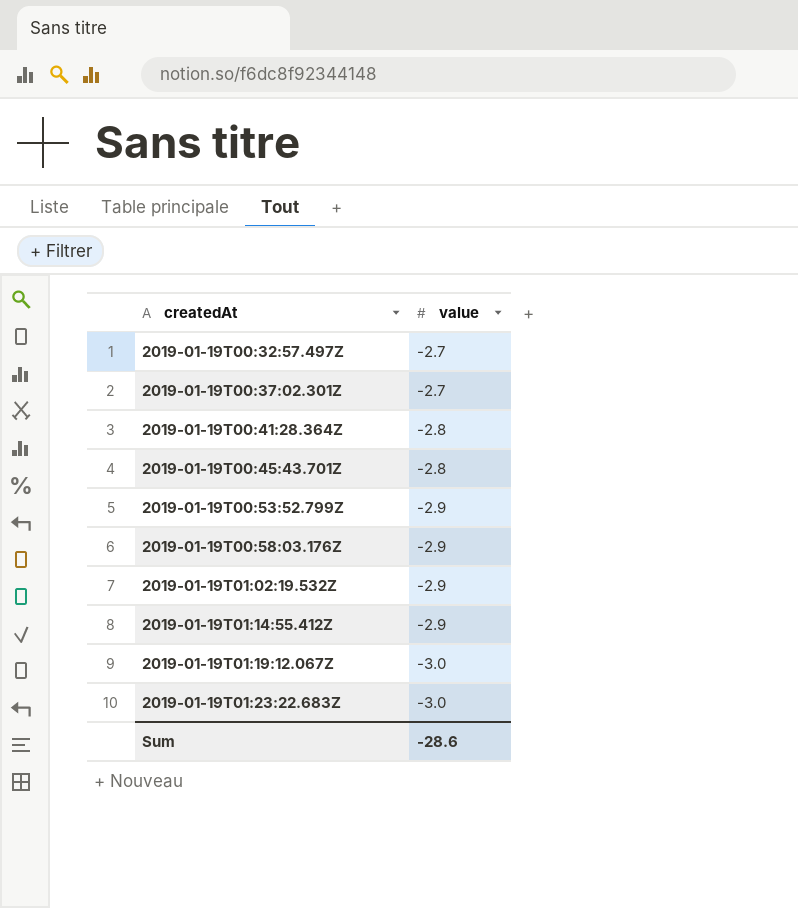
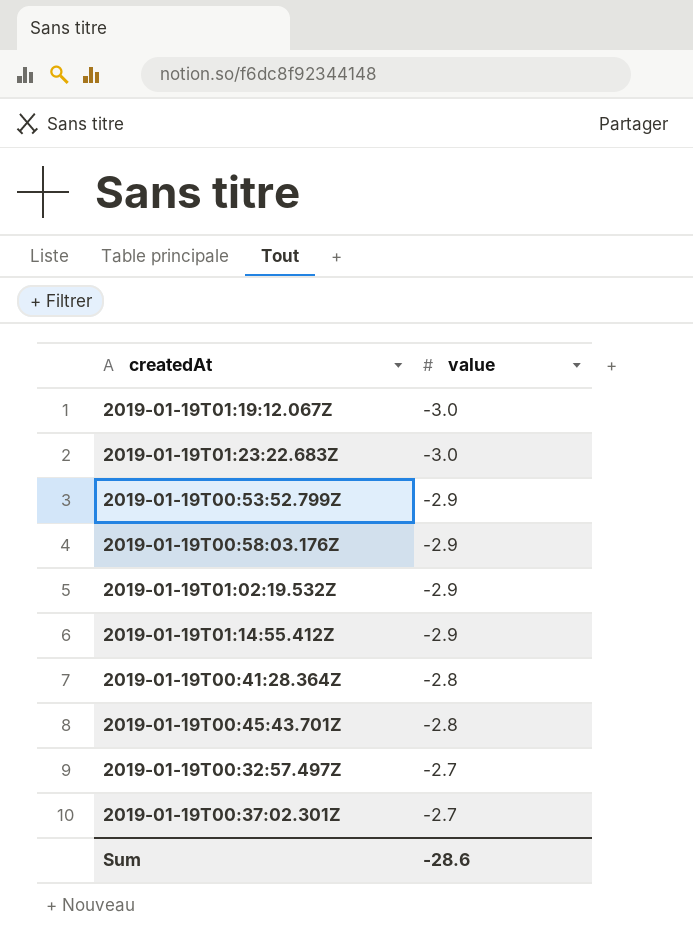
row order: createdAt ascending -> value ascending

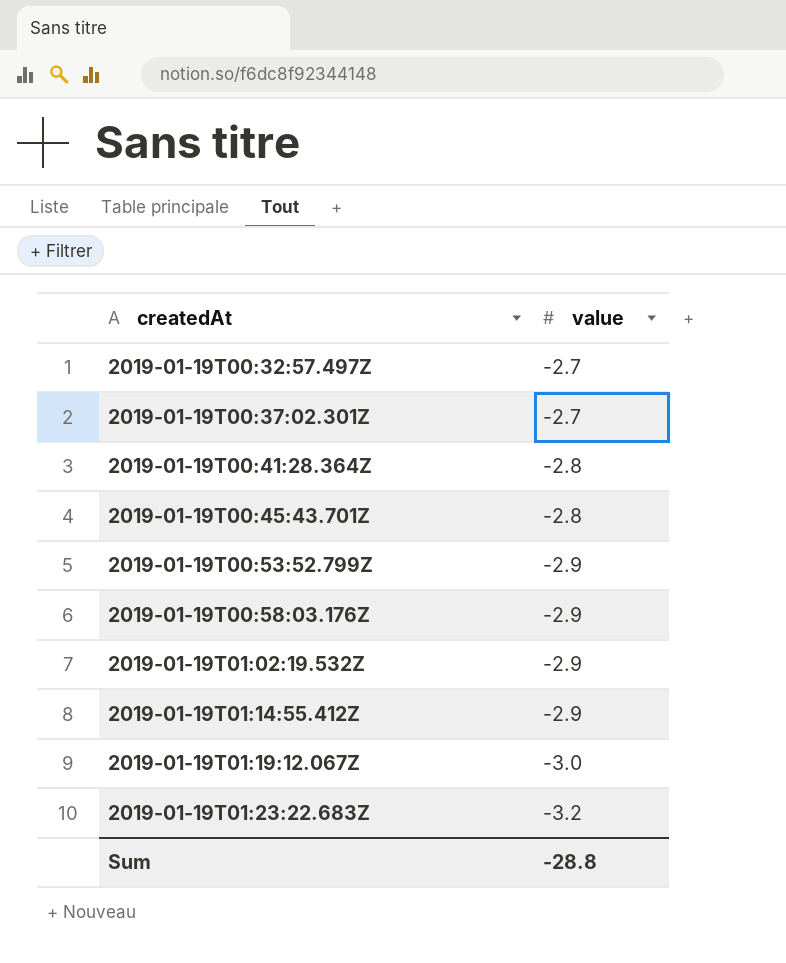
row order: value ascending -> createdAt ascending
2019-01-19T01:23:22.683Z | value: -3.0 -> -3.2
Sum | value: -28.6 -> -28.8

